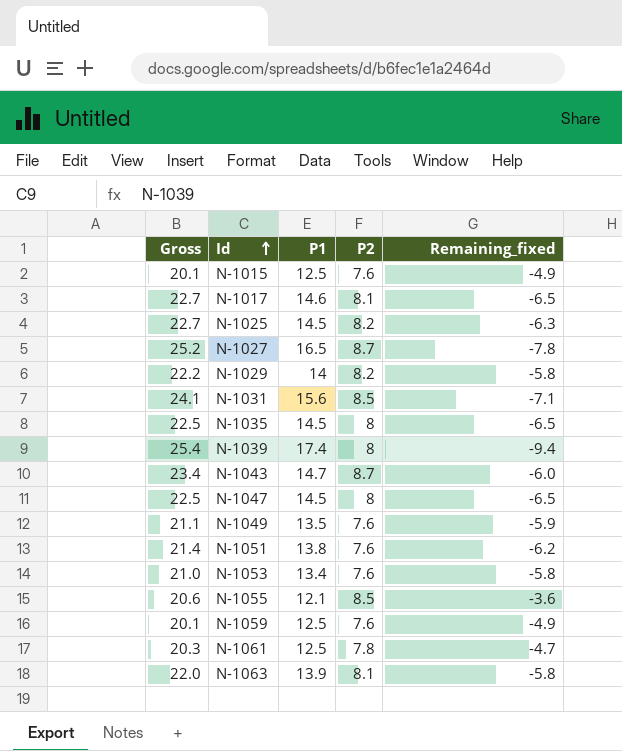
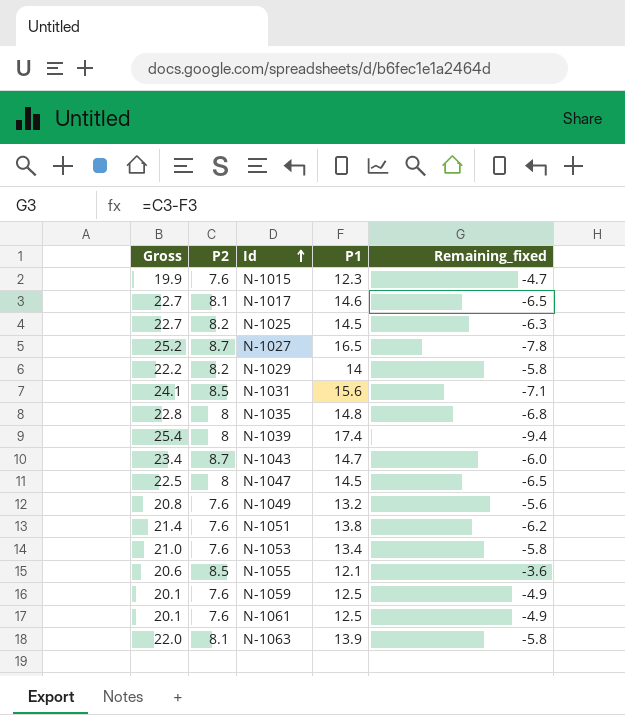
column P2 | position: 4 -> 2
N-1015 | Gross: 20.1 -> 19.9
N-1015 | P1: 12.5 -> 12.3
N-1015 | Remaining_fixed: -4.9 -> -4.7
N-1035 | Gross: 22.5 -> 22.8
N-1035 | P1: 14.5 -> 14.8
N-1035 | Remaining_fixed: -6.5 -> -6.8
N-1049 | Gross: 21.1 -> 20.8
N-1049 | P1: 13.5 -> 13.2
N-1049 | Remaining_fixed: -5.9 -> -5.6
N-1061 | Gross: 20.3 -> 20.1
N-1061 | P2: 7.8 -> 7.6
N-1061 | Remaining_fixed: -4.7 -> -4.9

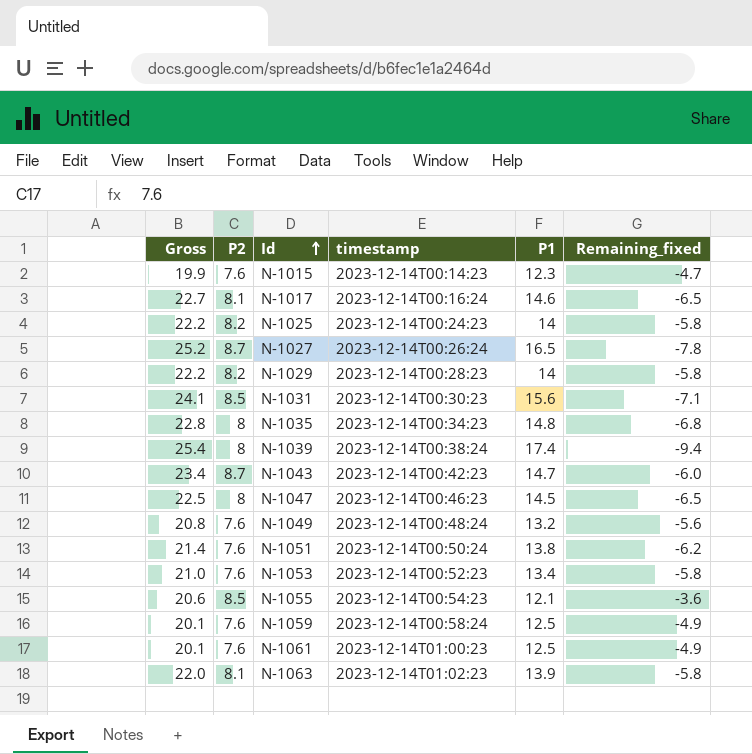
column timestamp | position: none -> 4
N-1025 | Gross: 22.7 -> 22.2
N-1025 | P1: 14.5 -> 14
N-1025 | Remaining_fixed: -6.3 -> -5.8

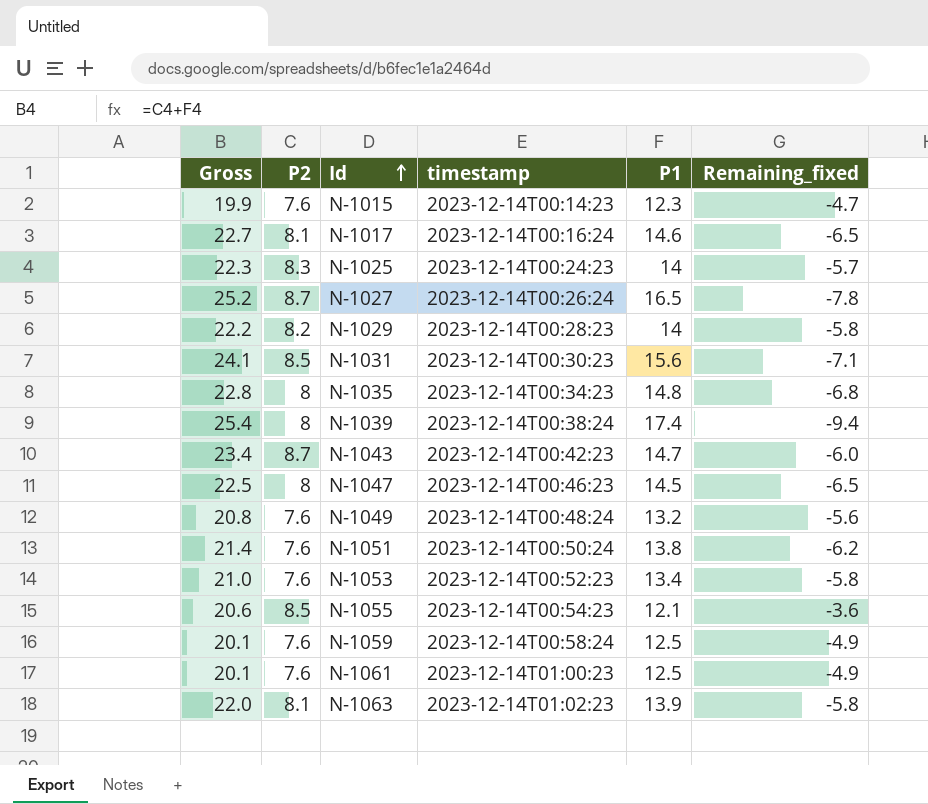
N-1025 | Gross: 22.2 -> 22.3
N-1025 | P2: 8.2 -> 8.3
N-1025 | Remaining_fixed: -5.8 -> -5.7

